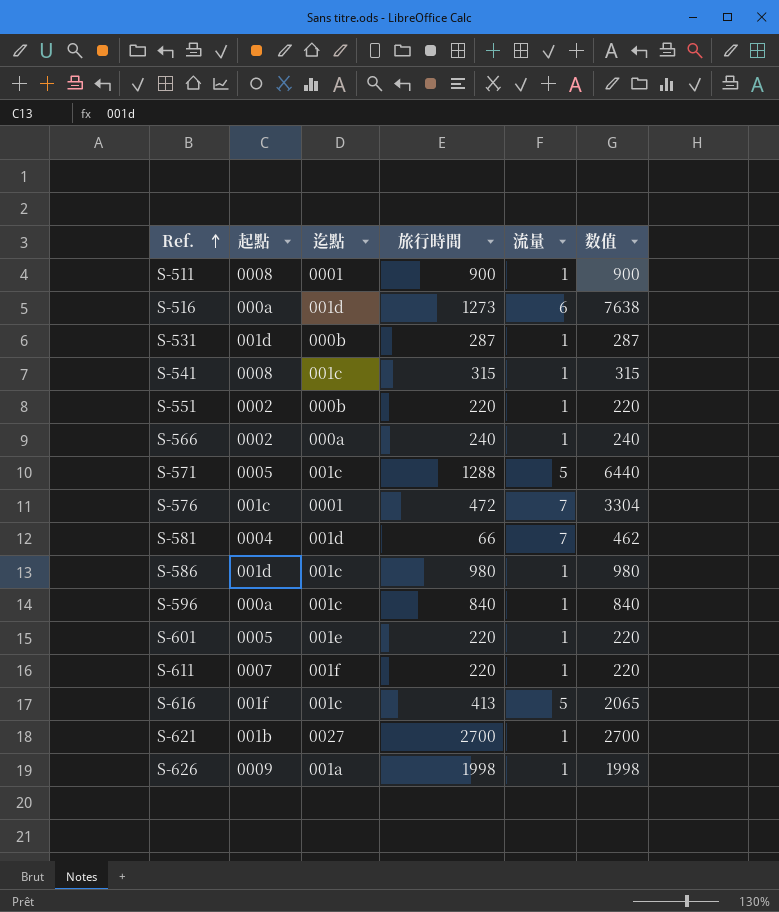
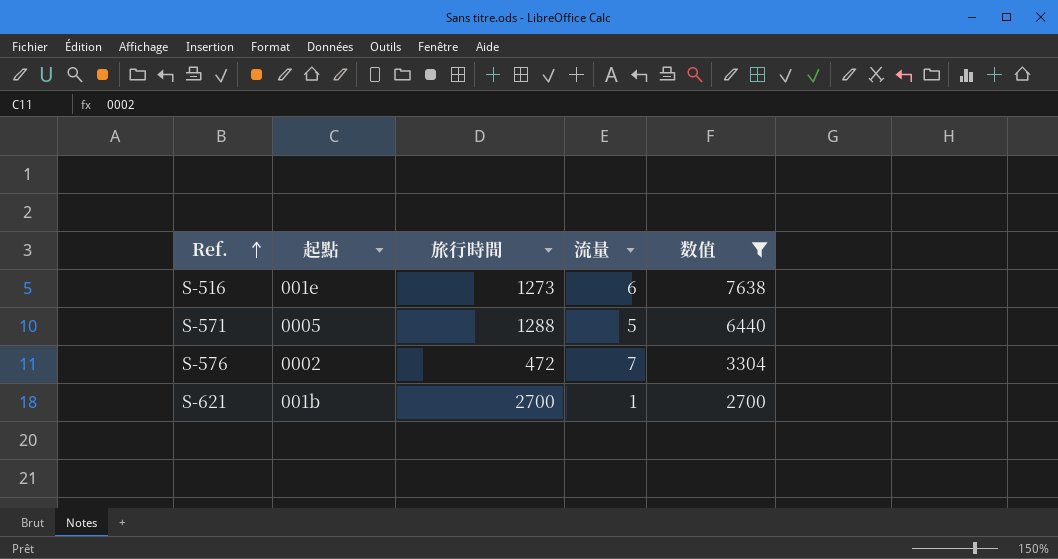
filter: none -> 数值 >= 2700
column 迄點 | position: 3 -> none
S-516 | 起點: 000a -> 001e
S-576 | 起點: 001c -> 0002

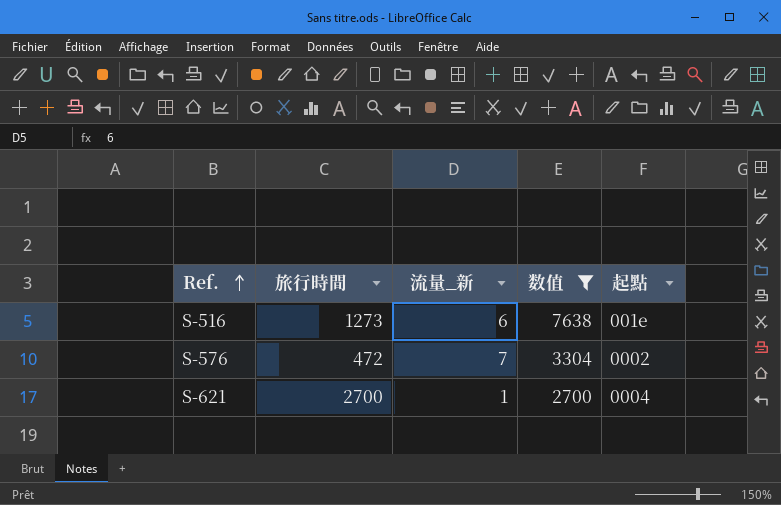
column name: 流量 -> 流量_新
column 起點 | position: 2 -> 5
row S-571: 0005 | 1288 | 5 | 6440 -> none
S-621 | 起點: 001b -> 0004

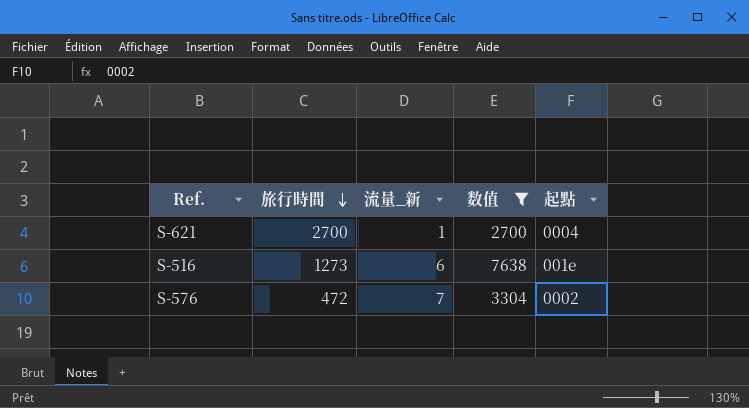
row order: Ref. ascending -> 旅行時間 descending

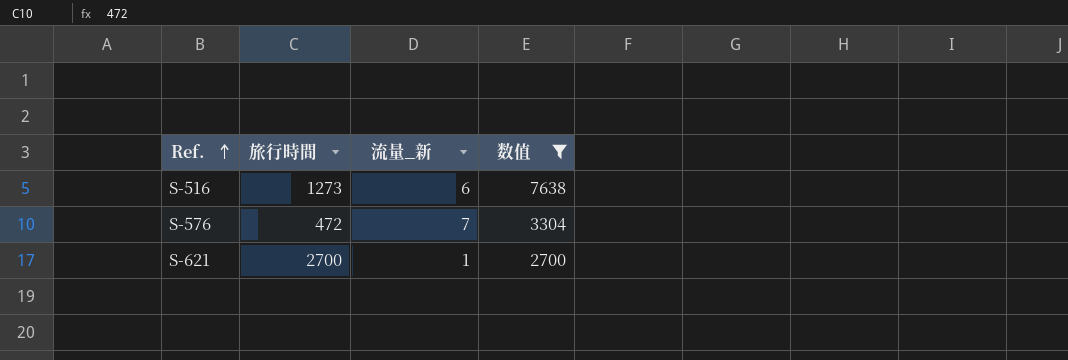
row order: 旅行時間 descending -> Ref. ascending
column 起點 | position: 5 -> none

